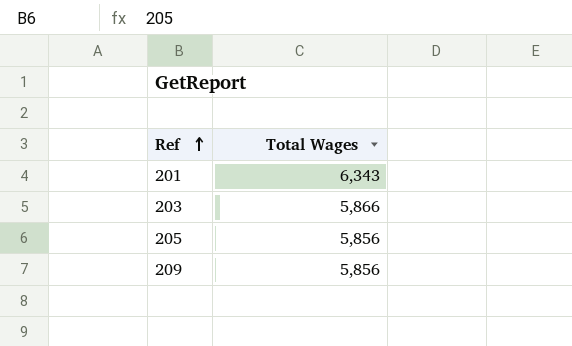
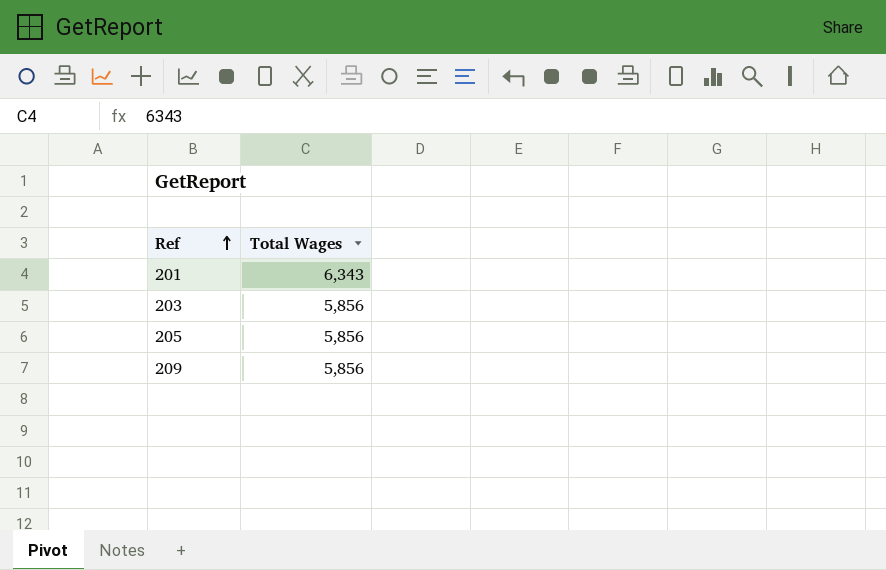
203 | Total Wages: 5,866 -> 5,856

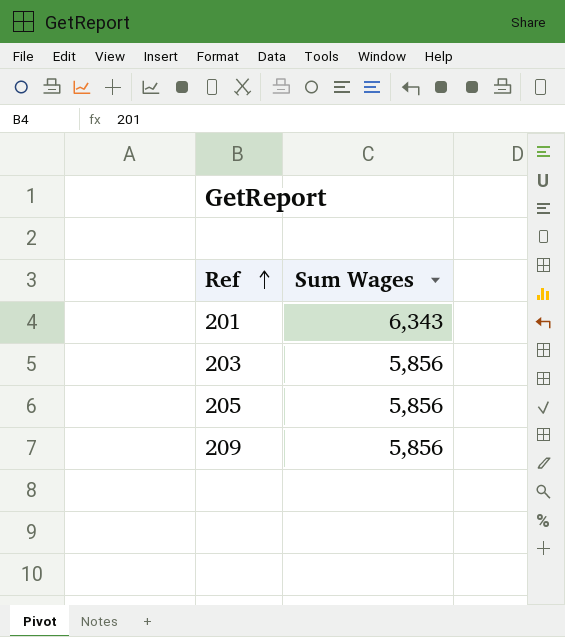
column name: Total Wages -> Sum Wages

